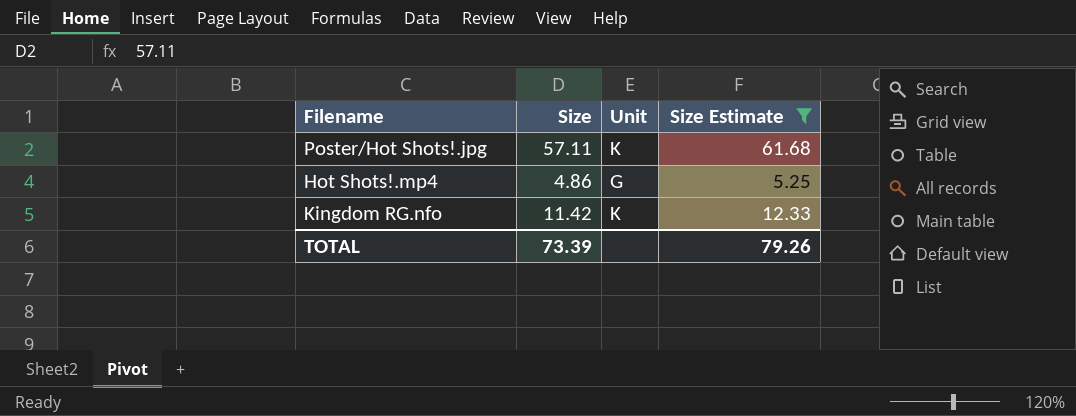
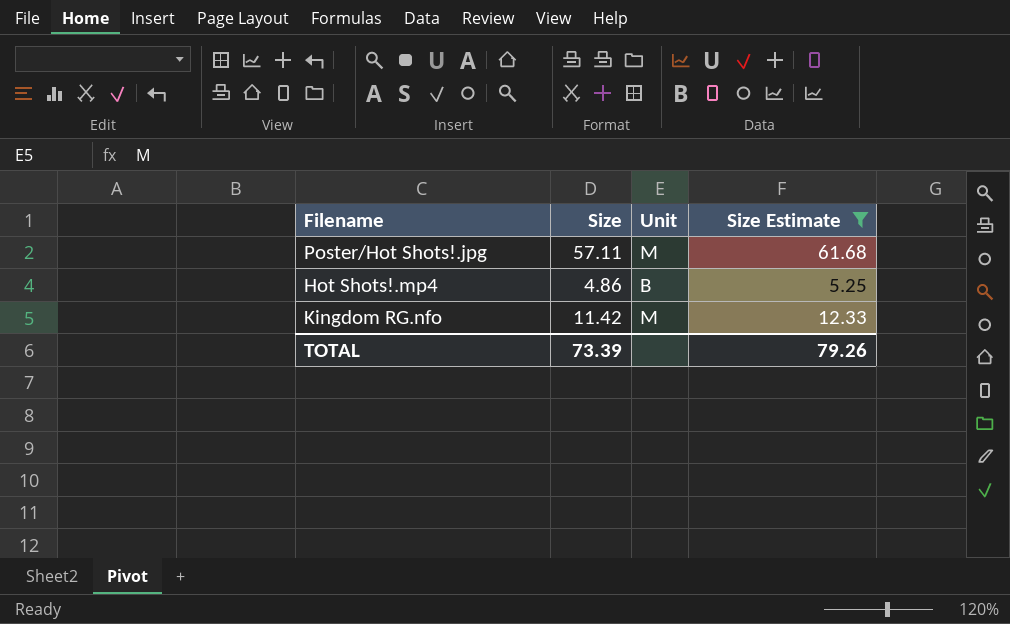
Poster/Hot Shots!.jpg | Unit: K -> M
Hot Shots!.mp4 | Unit: G -> B
Kingdom RG.nfo | Unit: K -> M

